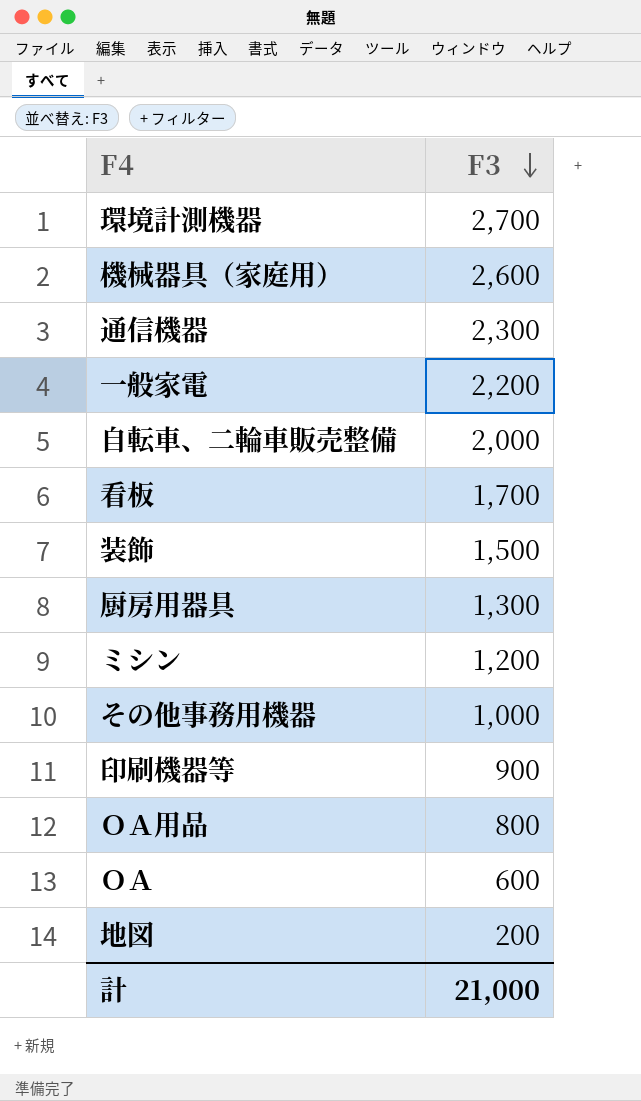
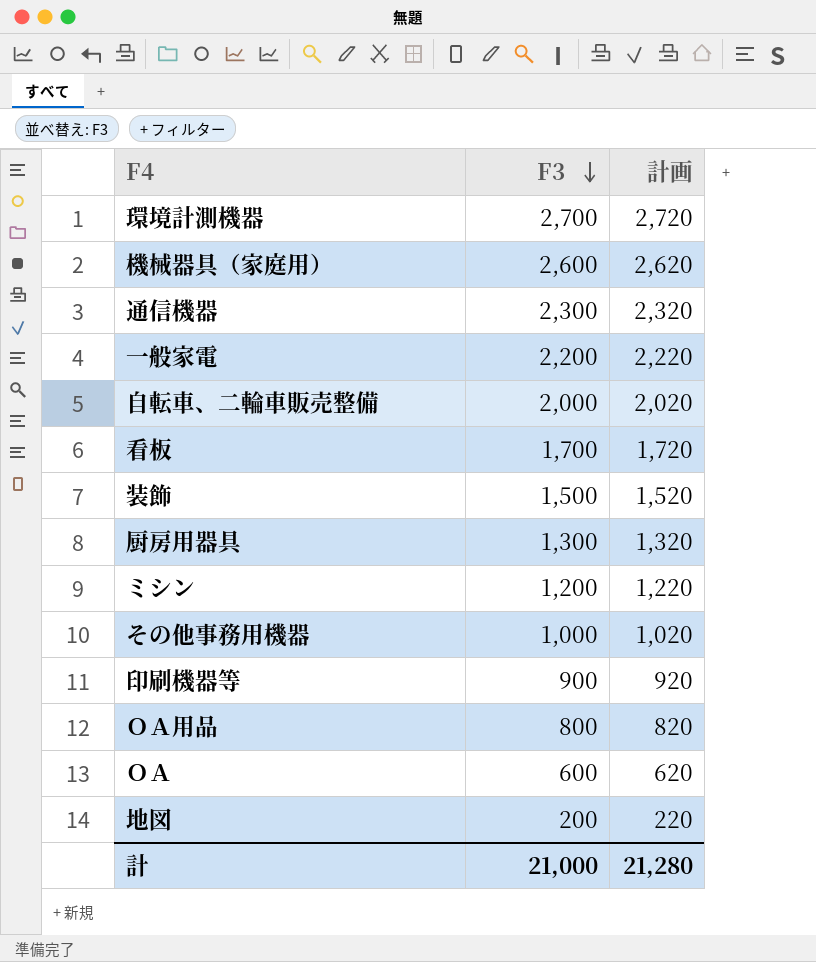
column 計画 | formula: none -> [F3] + 20

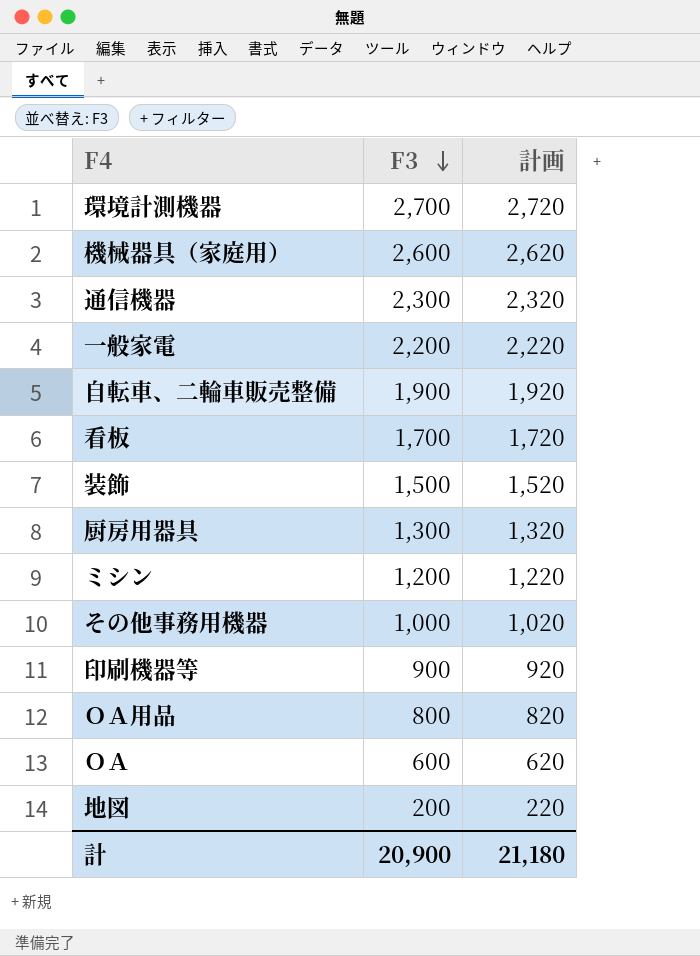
自転車、二輪車販売整備 | F3: 2,000 -> 1,900
自転車、二輪車販売整備 | 計画: 2,020 -> 1,920
計 | F3: 21,000 -> 20,900
計 | 計画: 21,280 -> 21,180

